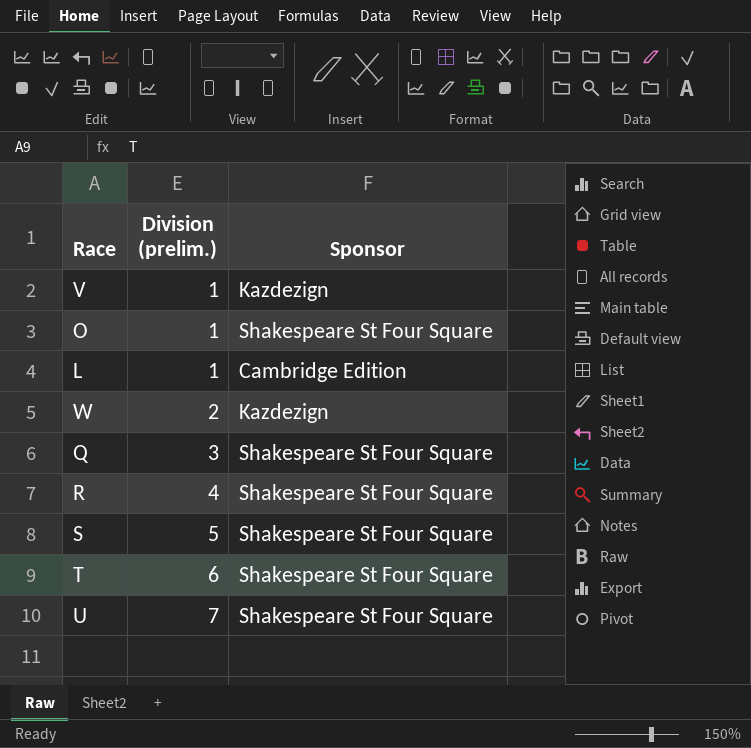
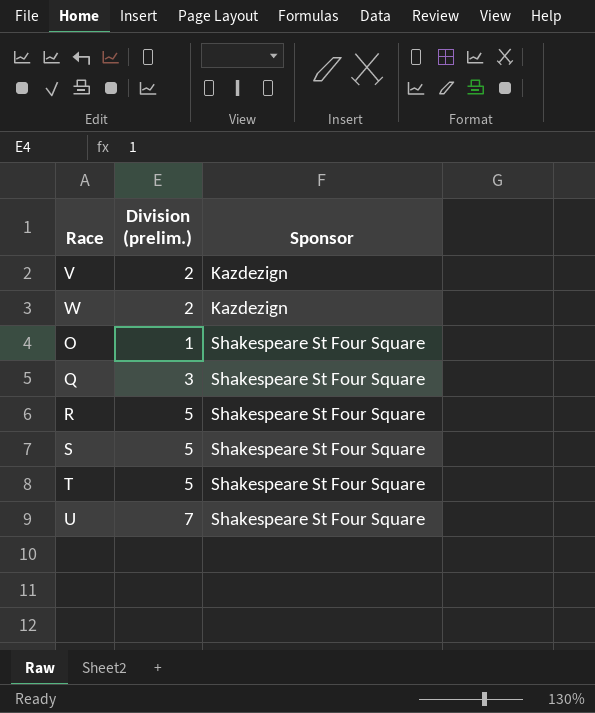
row order: Division (prelim.) ascending -> Sponsor ascending
row L: 1 | Cambridge Edition -> none
V | Division (prelim.): 1 -> 2
R | Division (prelim.): 4 -> 5
T | Division (prelim.): 6 -> 5

